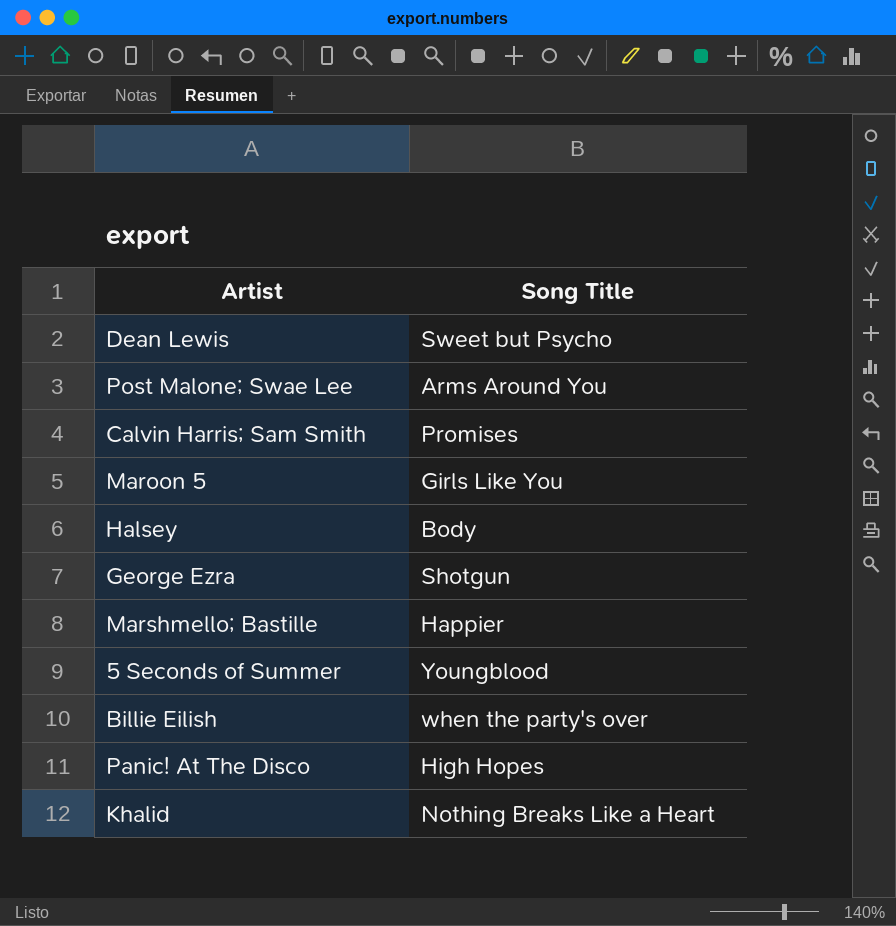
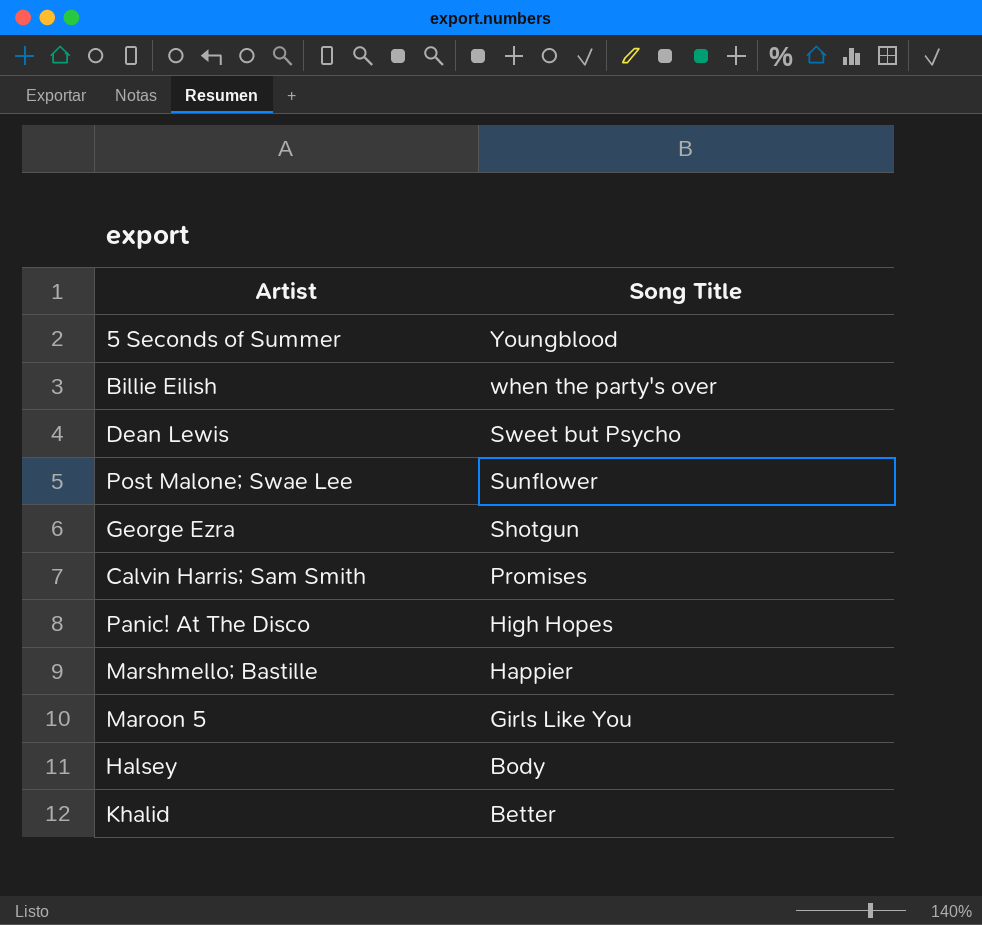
row order: none -> Song Title descending
Post Malone; Swae Lee | Song Title: Arms Around You -> Sunflower
Khalid | Song Title: Nothing Breaks Like a Heart -> Better

